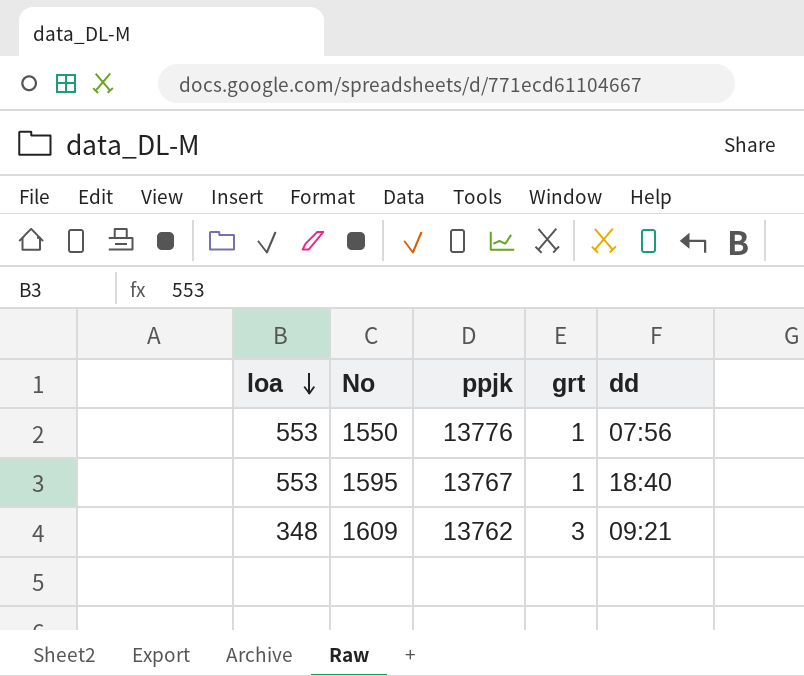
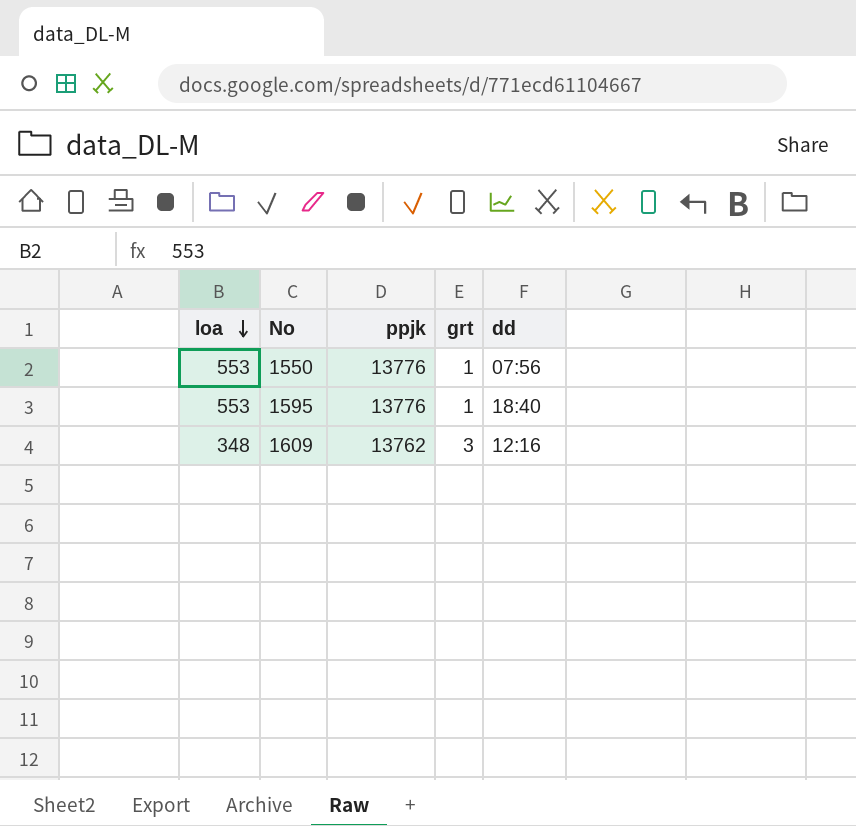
1595 | ppjk: 13767 -> 13776
1609 | dd: 09:21 -> 12:16

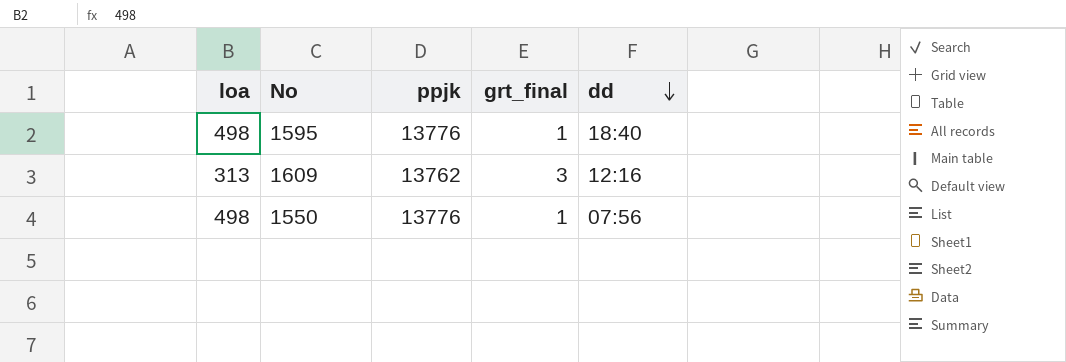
row order: loa descending -> dd descending
column name: grt -> grt_final
1595 | loa: 553 -> 498
1609 | loa: 348 -> 313
1550 | loa: 553 -> 498

